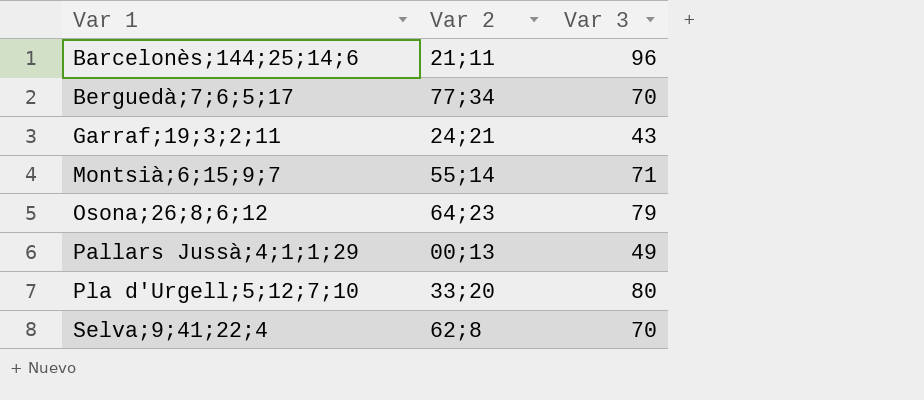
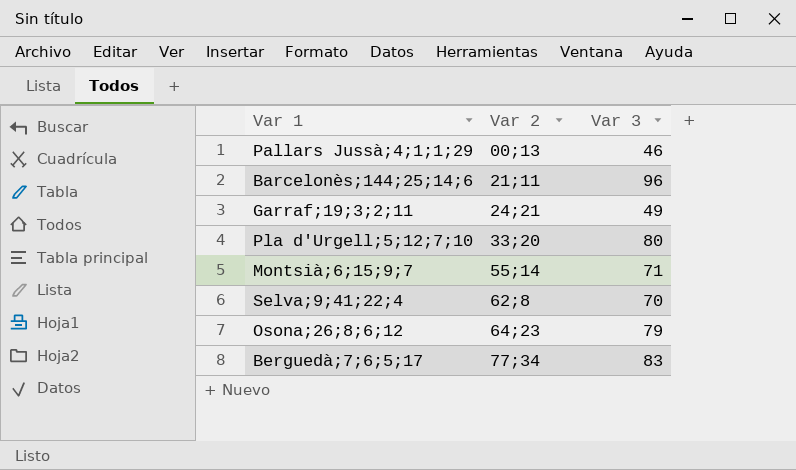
row order: Var 1 ascending -> Var 2 ascending
Pallars Jussà;4;1;1;29 | Var 3: 49 -> 46
Garraf;19;3;2;11 | Var 3: 43 -> 49
Berguedà;7;6;5;17 | Var 3: 70 -> 83

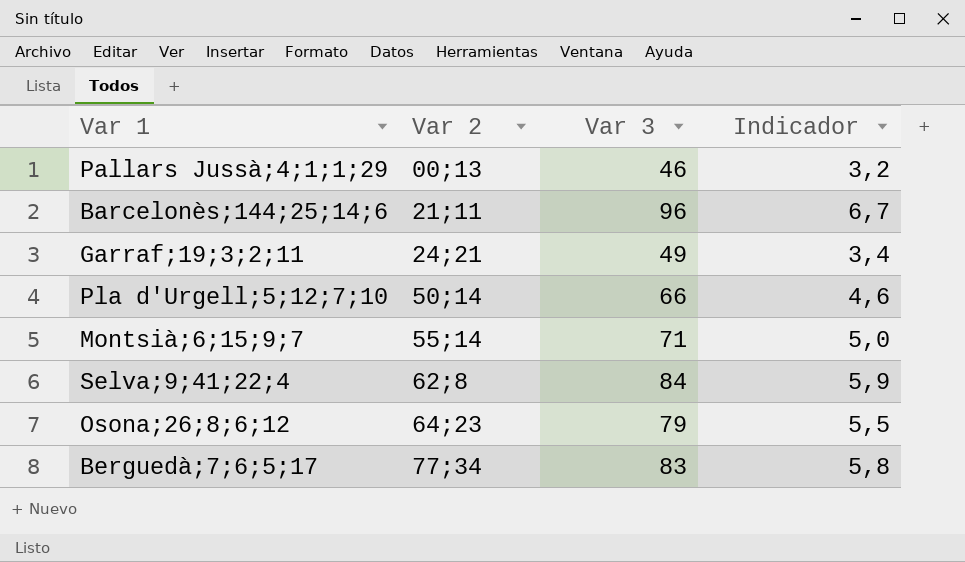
column Indicador | formula: none -> [Var 3] * 0,07
Pla d'Urgell;5;12;7;10 | Var 2: 33;20 -> 50;14
Pla d'Urgell;5;12;7;10 | Var 3: 80 -> 66
Selva;9;41;22;4 | Var 3: 70 -> 84

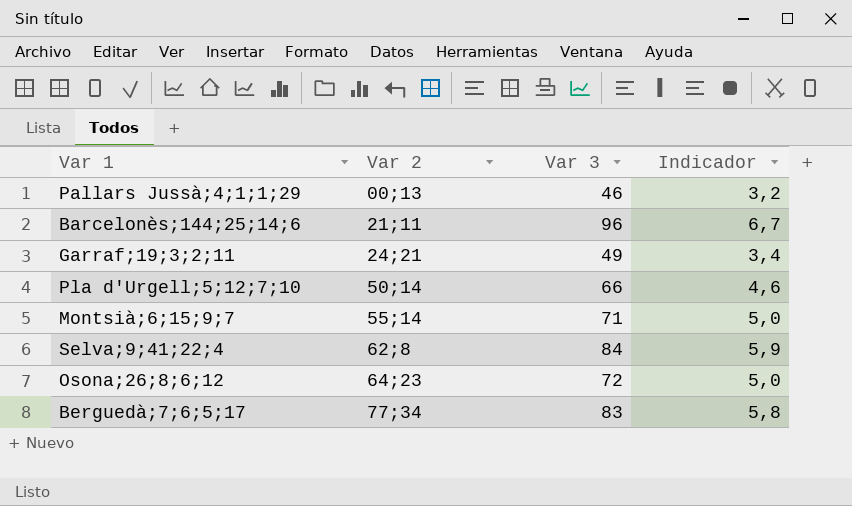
Osona;26;8;6;12 | Var 3: 79 -> 72
Osona;26;8;6;12 | Indicador: 5,5 -> 5,0

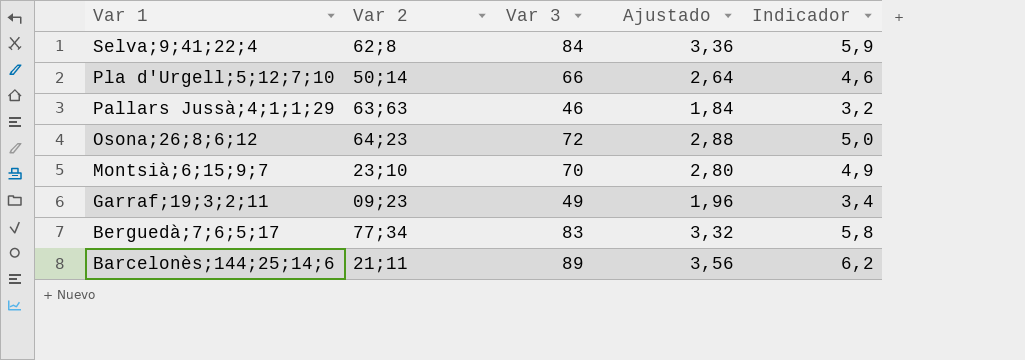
row order: Var 2 ascending -> Var 1 descending
column Ajustado | formula: none -> [Var 3] * 0,04
Pallars Jussà;4;1;1;29 | Var 2: 00;13 -> 63;63
Montsià;6;15;9;7 | Var 2: 55;14 -> 23;10
Montsià;6;15;9;7 | Var 3: 71 -> 70
Montsià;6;15;9;7 | Indicador: 5,0 -> 4,9
Garraf;19;3;2;11 | Var 2: 24;21 -> 09;23
Barcelonès;144;25;14;6 | Var 3: 96 -> 89
Barcelonès;144;25;14;6 | Indicador: 6,7 -> 6,2

